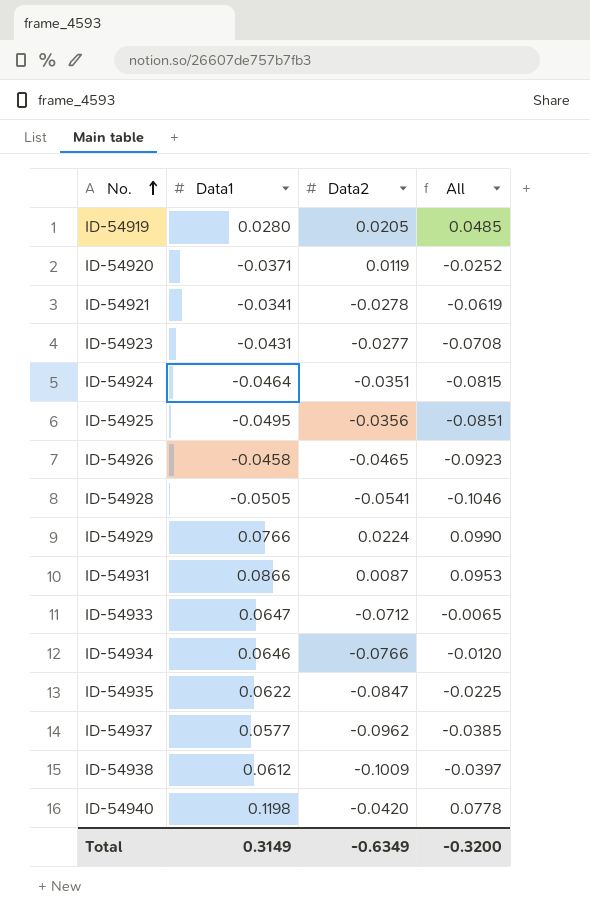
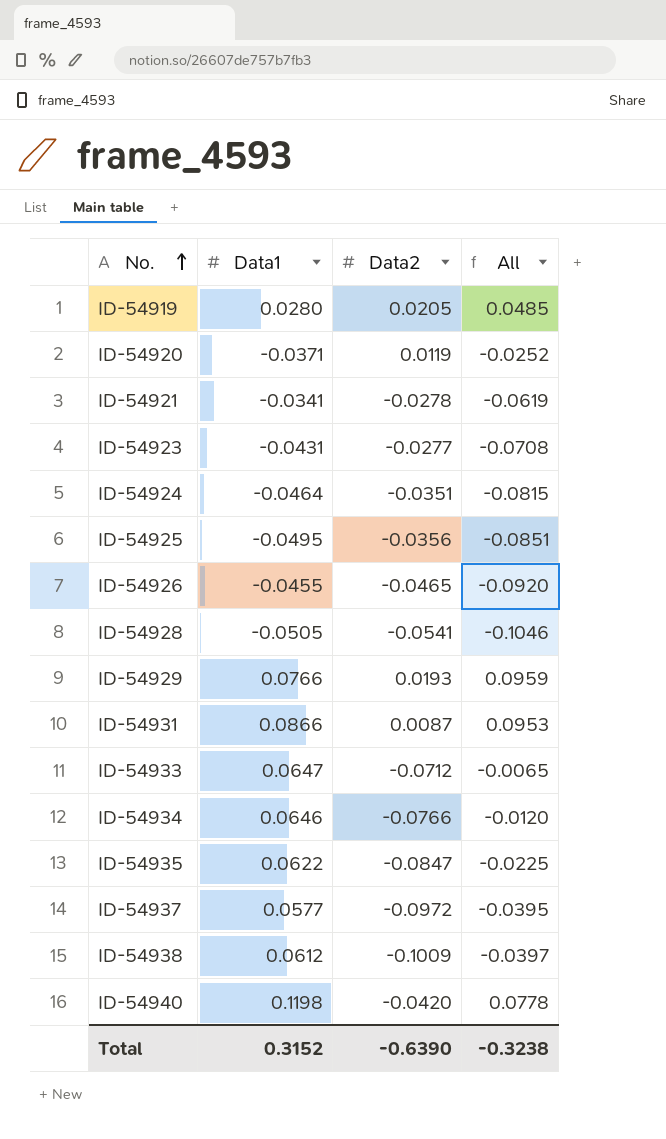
ID-54926 | Data1: -0.0458 -> -0.0455
ID-54926 | All: -0.0923 -> -0.0920
ID-54929 | Data2: 0.0224 -> 0.0193
ID-54929 | All: 0.0990 -> 0.0959
ID-54937 | Data2: -0.0962 -> -0.0972
ID-54937 | All: -0.0385 -> -0.0395
Total | Data1: 0.3149 -> 0.3152
Total | Data2: -0.6349 -> -0.6390
Total | All: -0.3200 -> -0.3238

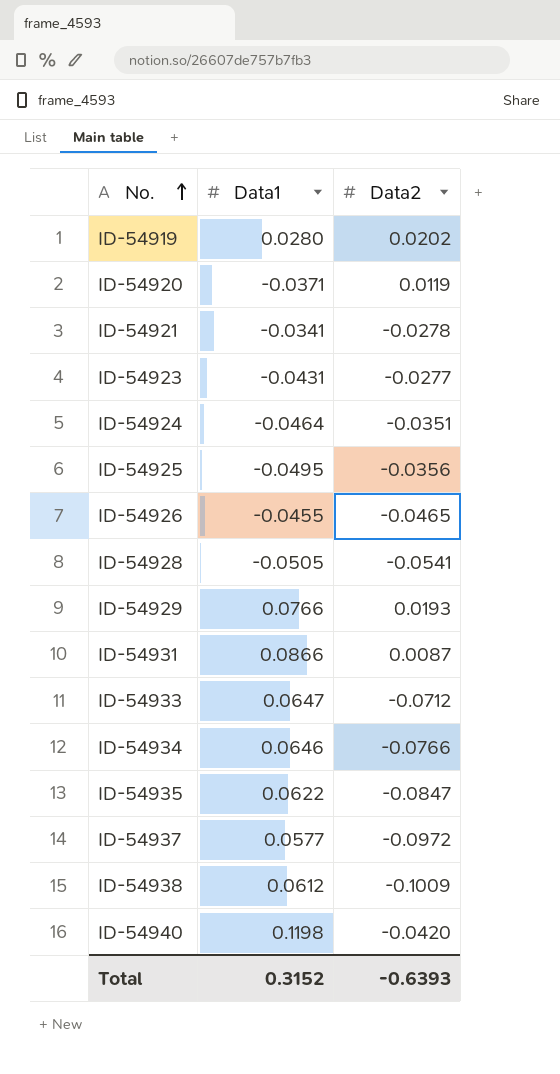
column All | formula: [Data1] + [Data2] -> none
ID-54919 | Data2: 0.0205 -> 0.0202
Total | Data2: -0.6390 -> -0.6393

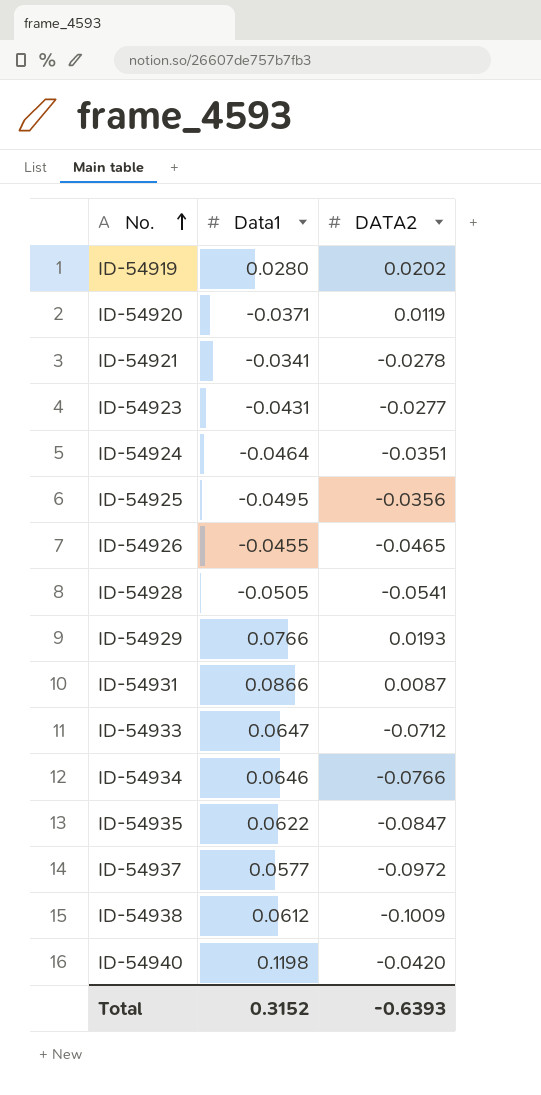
column name: Data2 -> DATA2

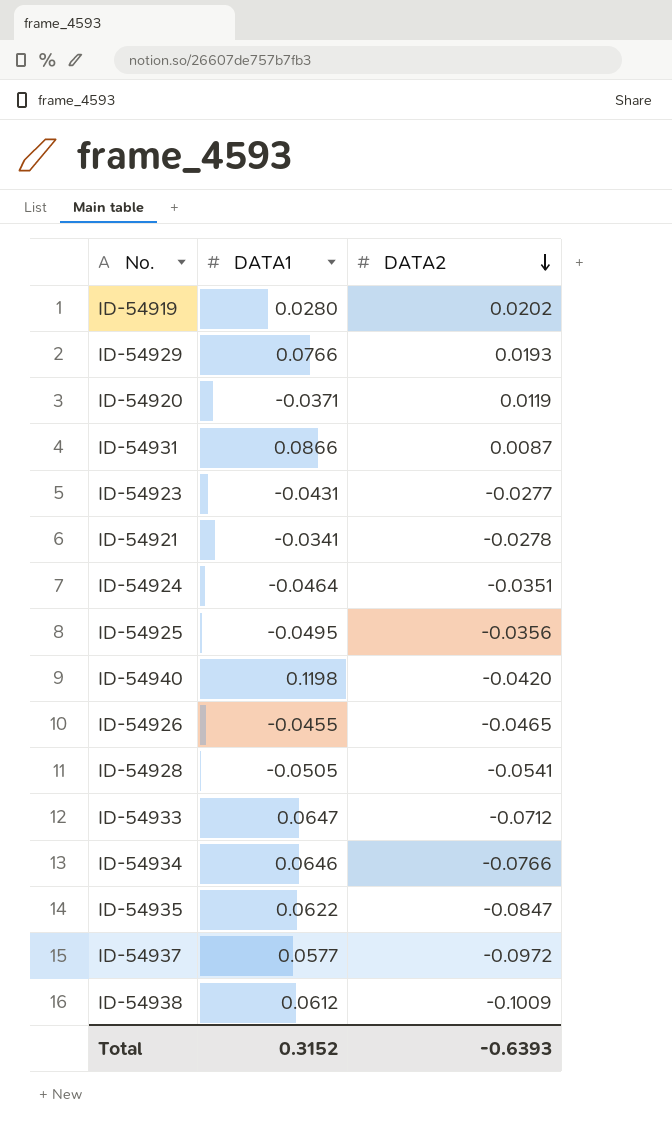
row order: No. ascending -> DATA2 descending
column name: Data1 -> DATA1

